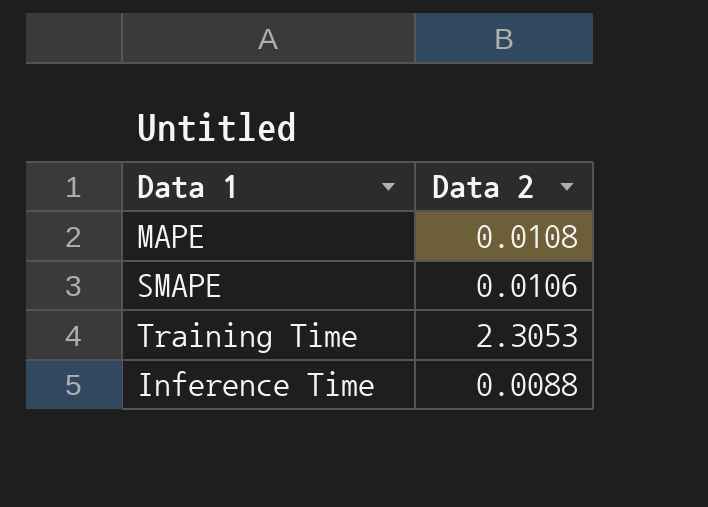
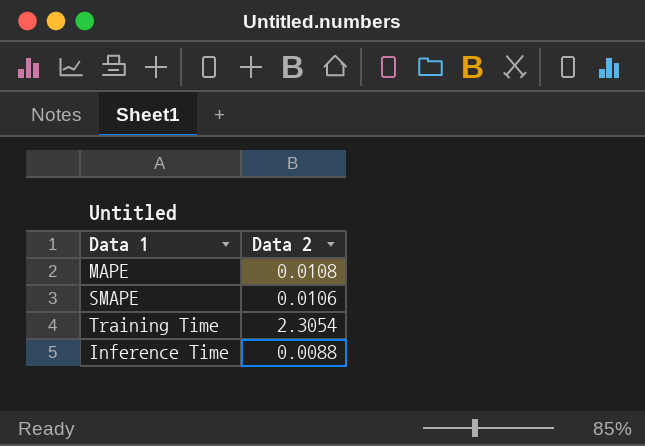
Training Time | Data 2: 2.3053 -> 2.3054

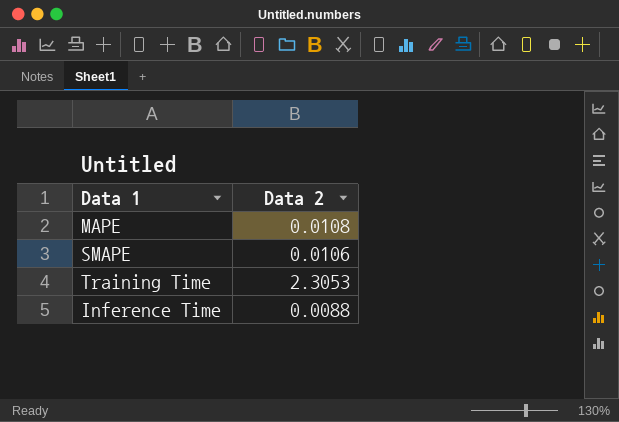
Training Time | Data 2: 2.3054 -> 2.3053

